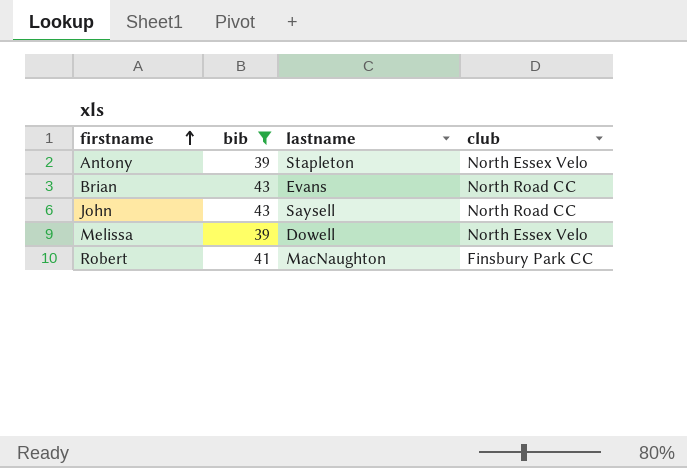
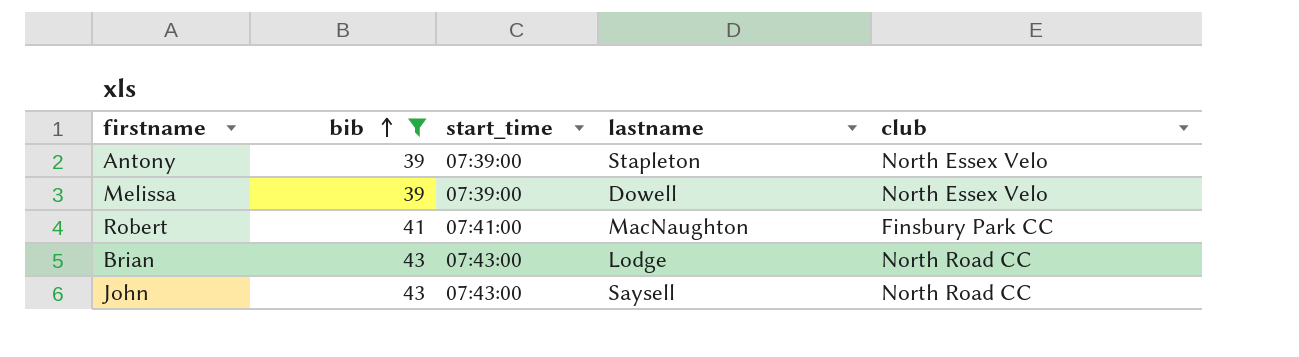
row order: firstname ascending -> bib ascending
column start_time | position: none -> 3
Brian | lastname: Evans -> Lodge

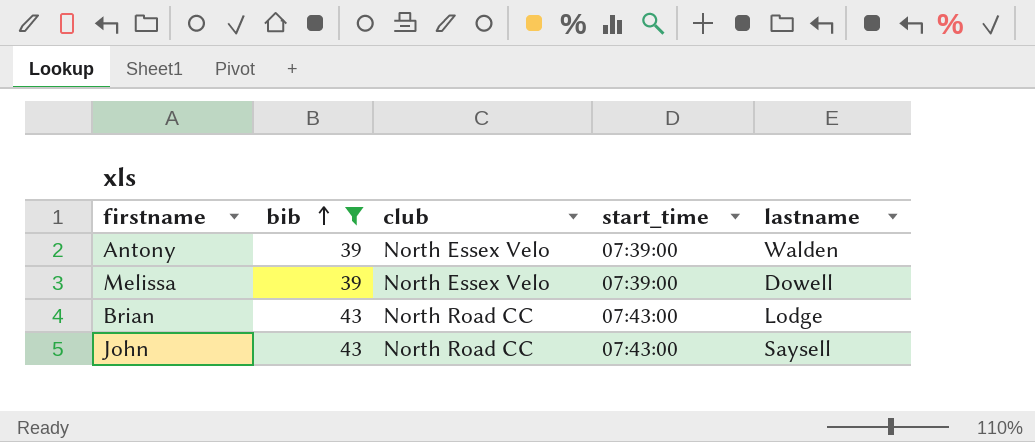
column club | position: 5 -> 3
row Robert: 41 | 07:41:00 | MacNaughton | Finsbury Park CC -> none
Antony | lastname: Stapleton -> Walden

